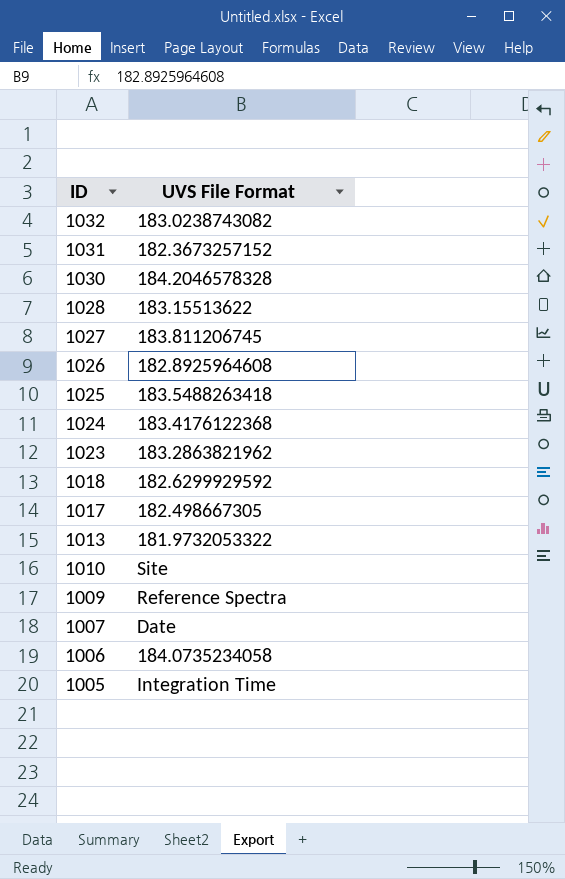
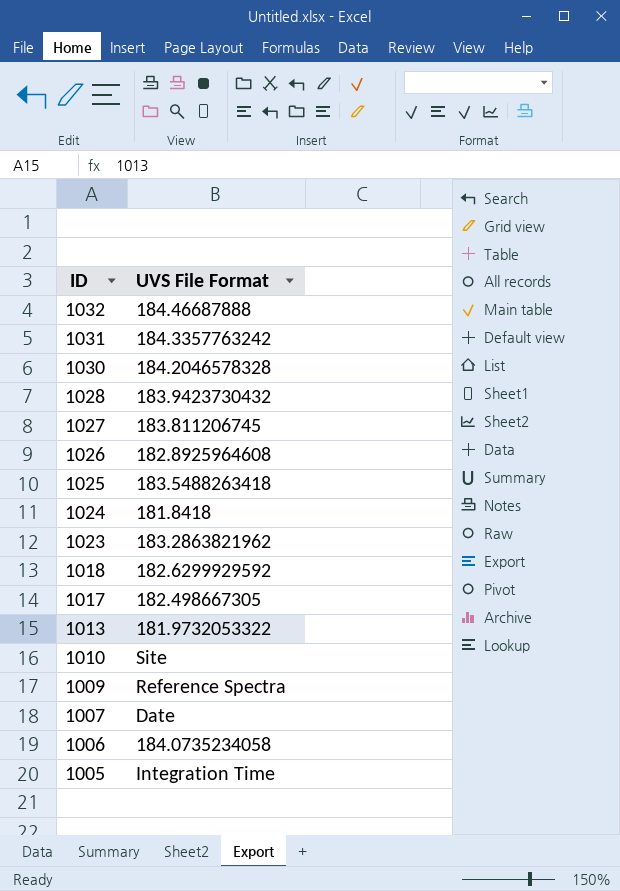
1032 | UVS File Format: 183.0238743082 -> 184.46687888
1031 | UVS File Format: 182.3673257152 -> 184.3357763242
1028 | UVS File Format: 183.15513622 -> 183.9423730432
1024 | UVS File Format: 183.4176122368 -> 181.8418

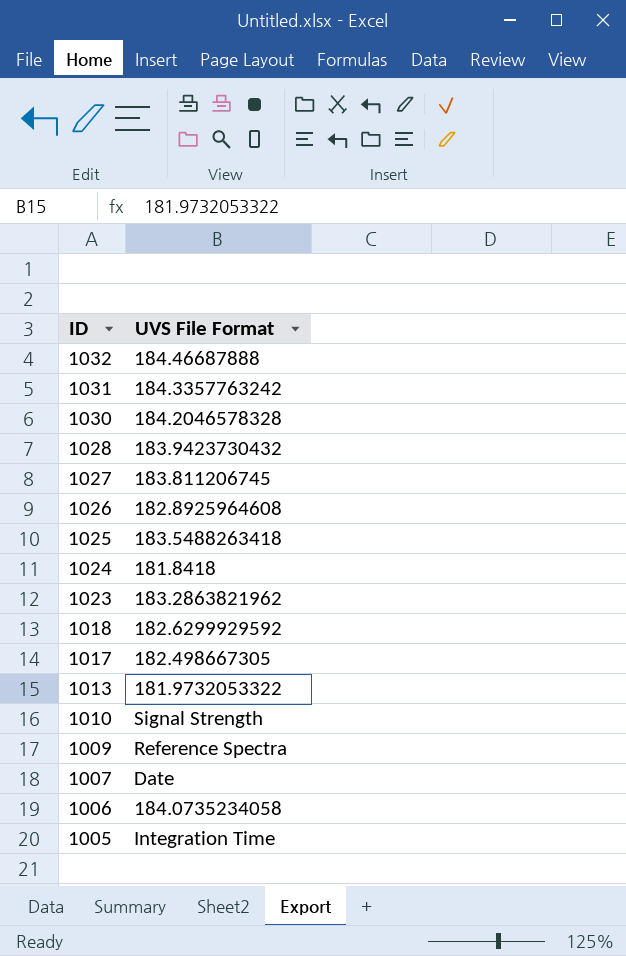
1010 | UVS File Format: Site -> Signal Strength

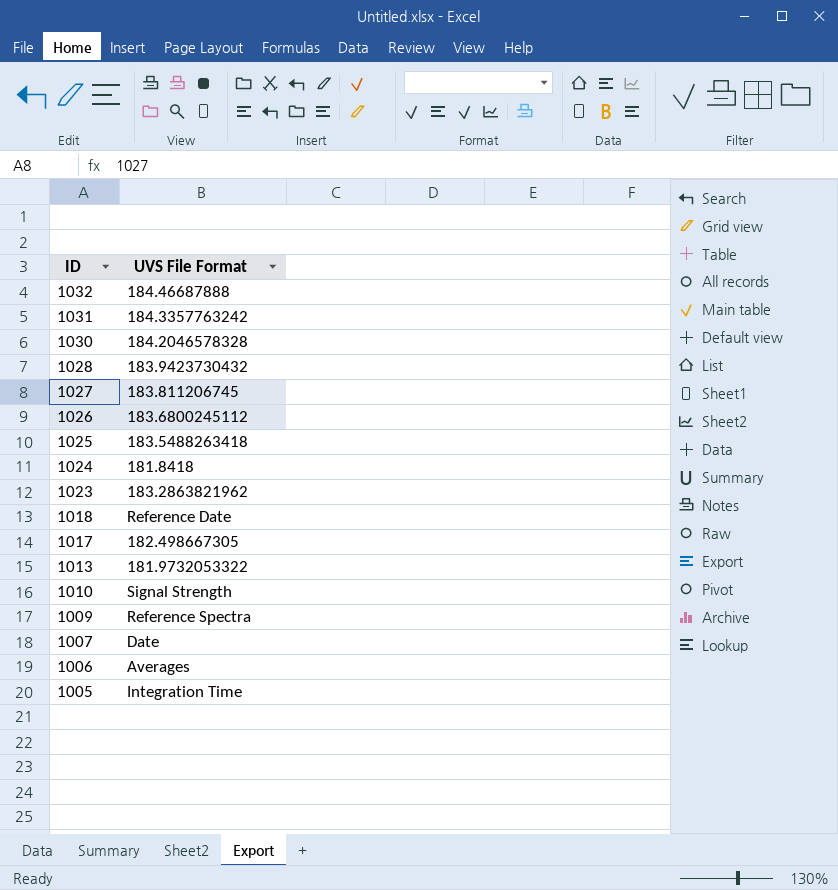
1026 | UVS File Format: 182.8925964608 -> 183.6800245112
1018 | UVS File Format: 182.6299929592 -> Reference Date
1006 | UVS File Format: 184.0735234058 -> Averages

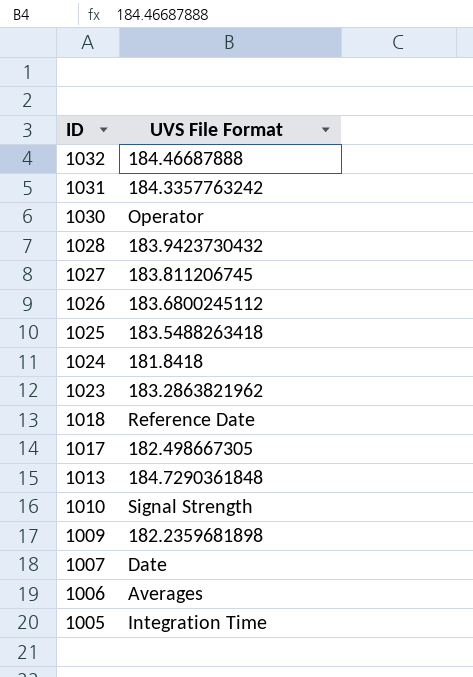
1030 | UVS File Format: 184.2046578328 -> Operator
1013 | UVS File Format: 181.9732053322 -> 184.7290361848
1009 | UVS File Format: Reference Spectra -> 182.2359681898

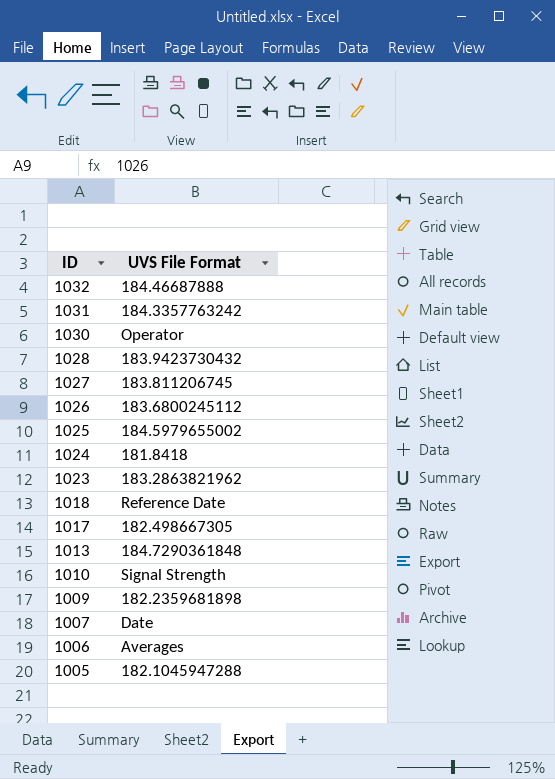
1025 | UVS File Format: 183.5488263418 -> 184.5979655002
1005 | UVS File Format: Integration Time -> 182.1045947288

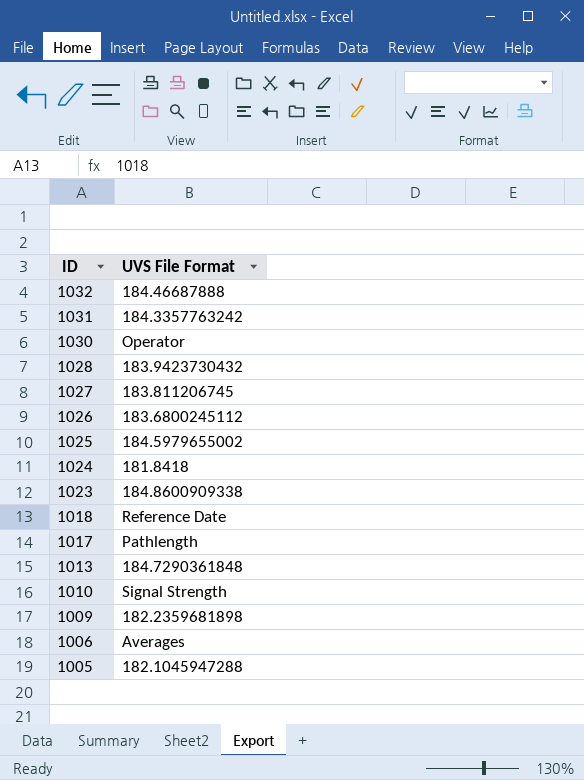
row 1007: Date -> none
1023 | UVS File Format: 183.2863821962 -> 184.8600909338
1017 | UVS File Format: 182.498667305 -> Pathlength

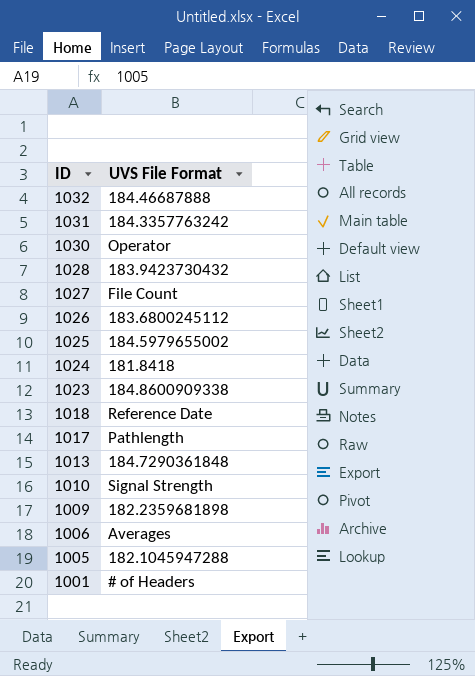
1027 | UVS File Format: 183.811206745 -> File Count
row 1001: none -> # of Headers

